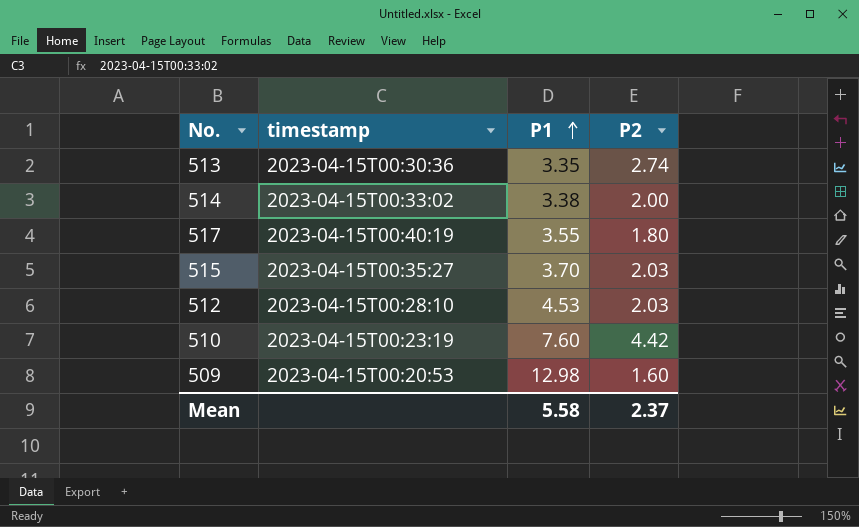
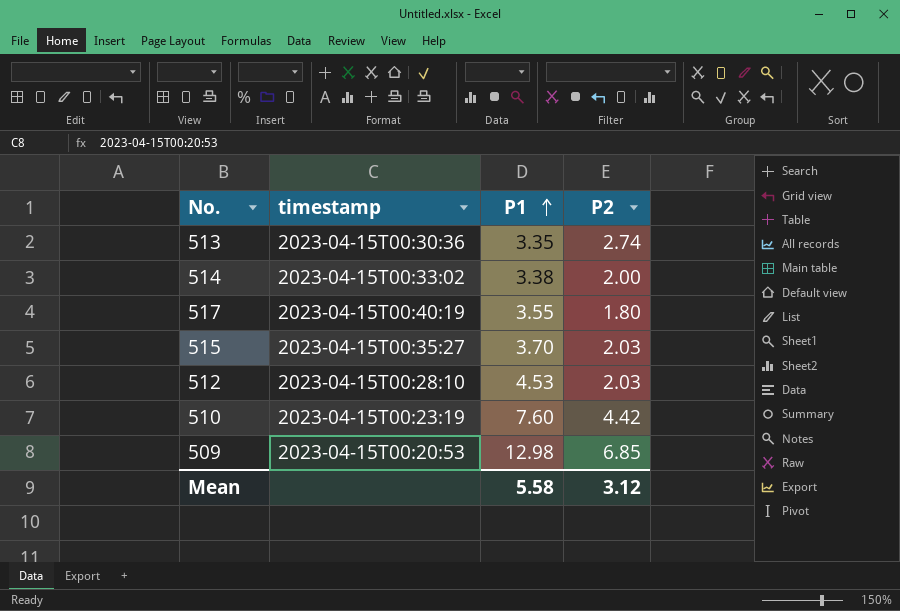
509 | P2: 1.60 -> 6.85
Mean | P2: 2.37 -> 3.12

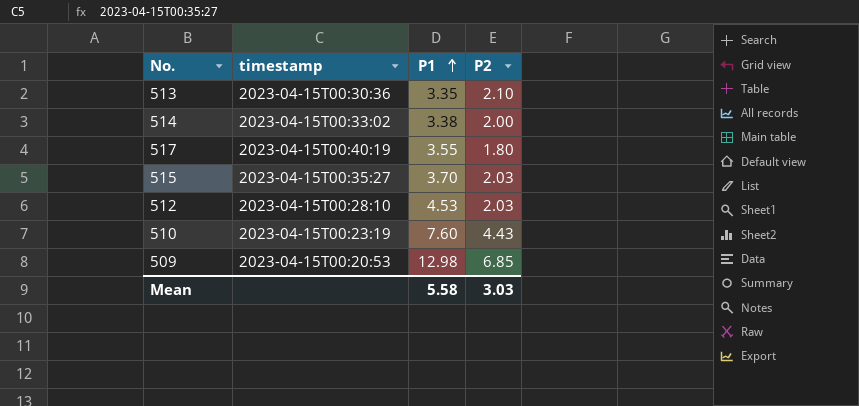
513 | P2: 2.74 -> 2.10
510 | P2: 4.42 -> 4.43
Mean | P2: 3.12 -> 3.03

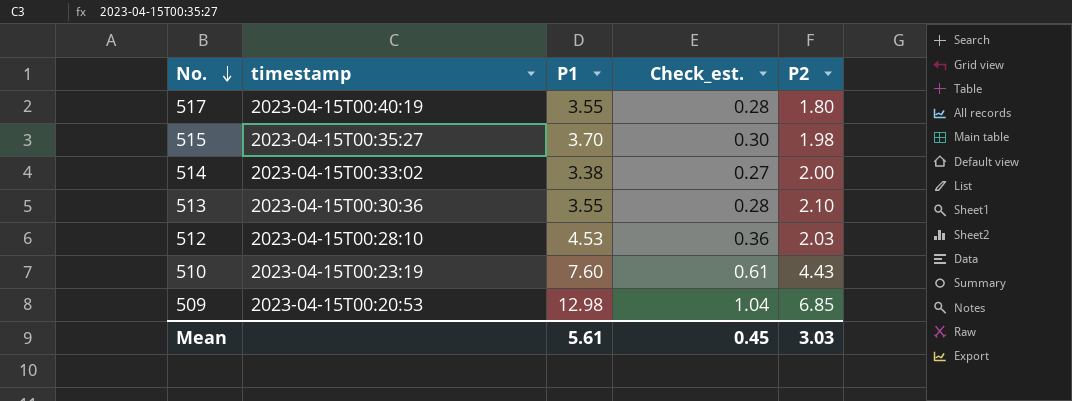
row order: P1 ascending -> No. descending
column Check_est. | formula: none -> [P1] * 0.08
515 | P2: 2.03 -> 1.98
513 | P1: 3.35 -> 3.55
Mean | P1: 5.58 -> 5.61

